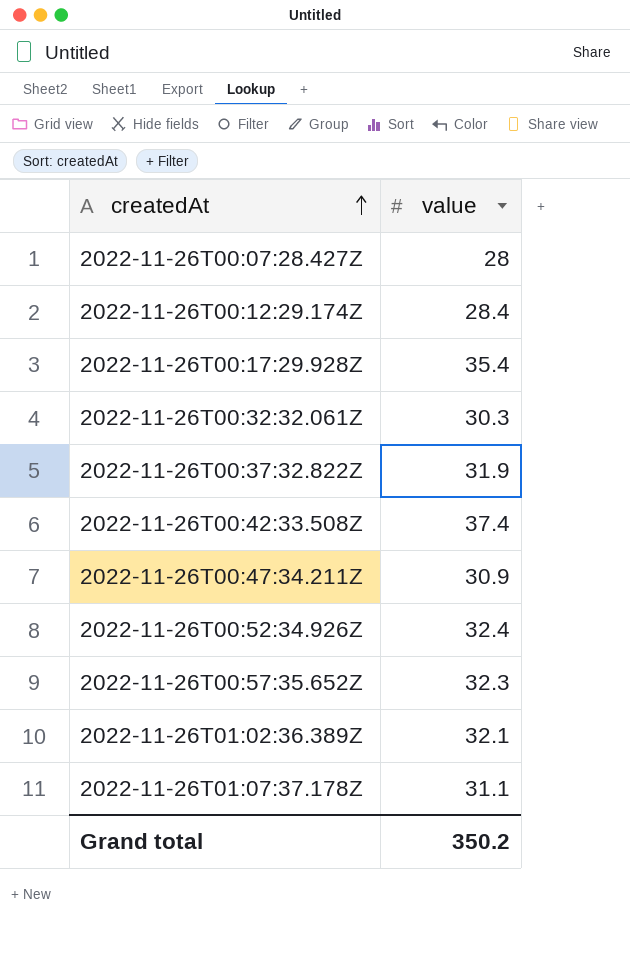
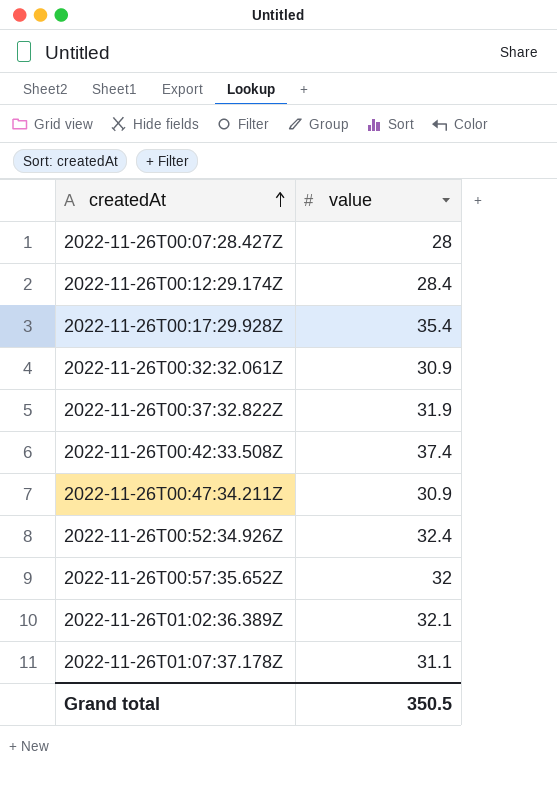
2022-11-26T00:32:32.061Z | value: 30.3 -> 30.9
2022-11-26T00:57:35.652Z | value: 32.3 -> 32
Grand total | value: 350.2 -> 350.5

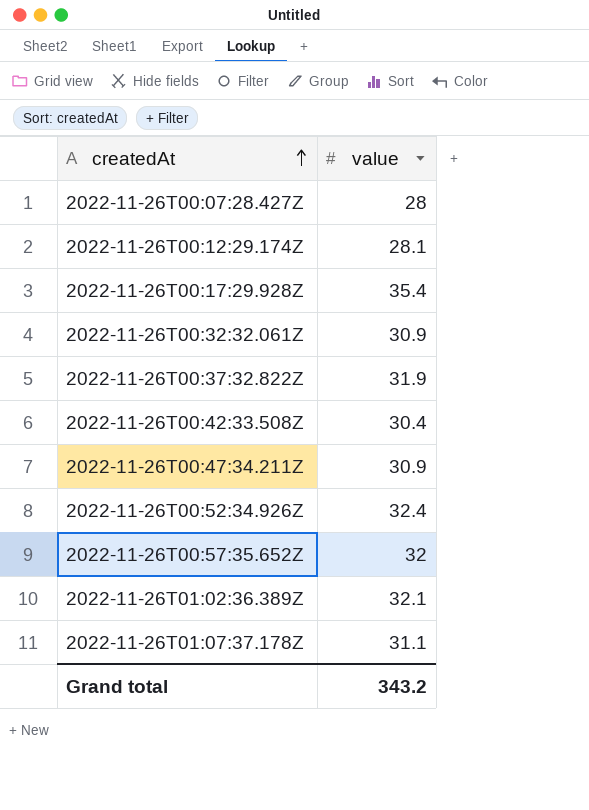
2022-11-26T00:12:29.174Z | value: 28.4 -> 28.1
2022-11-26T00:42:33.508Z | value: 37.4 -> 30.4
Grand total | value: 350.5 -> 343.2

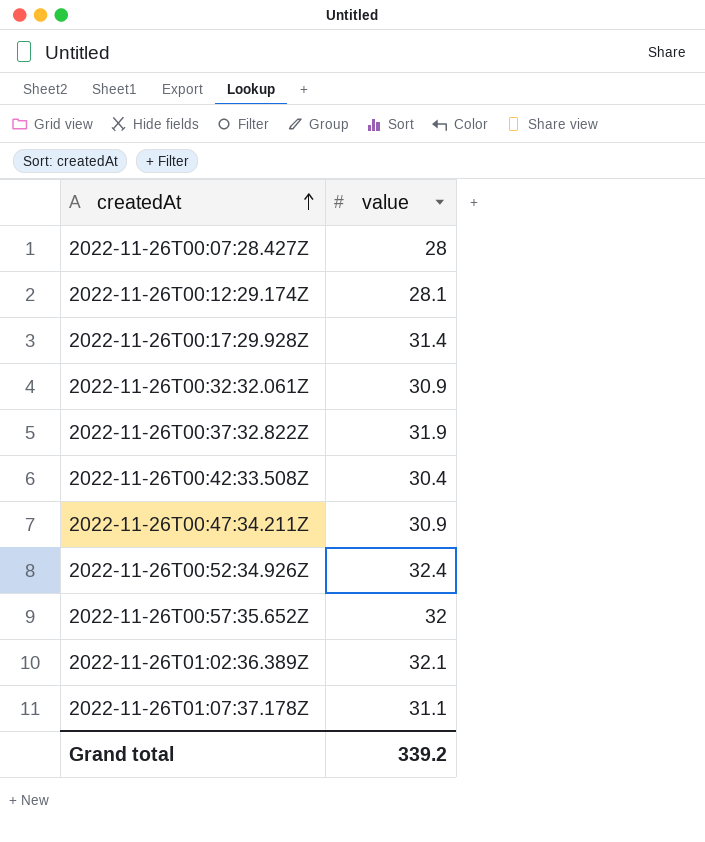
2022-11-26T00:17:29.928Z | value: 35.4 -> 31.4
Grand total | value: 343.2 -> 339.2

